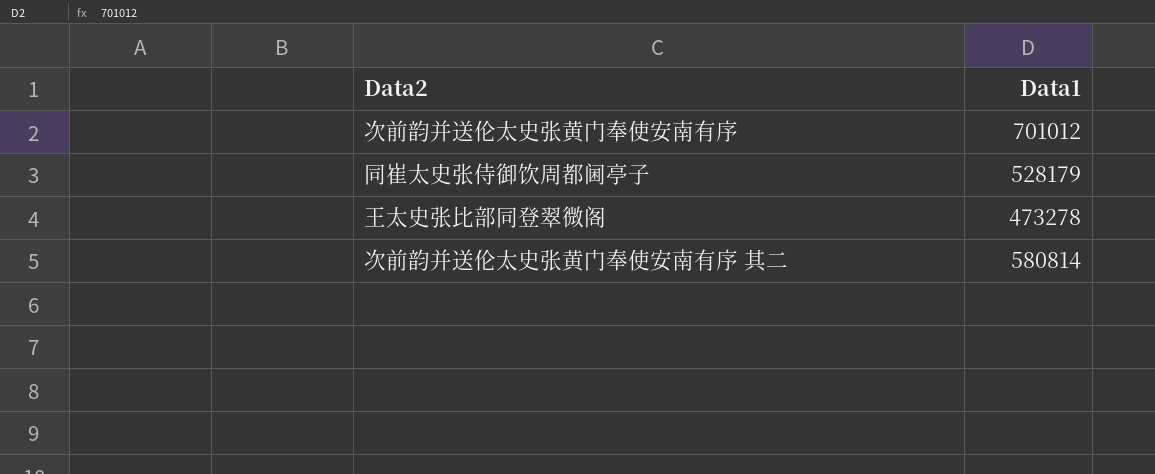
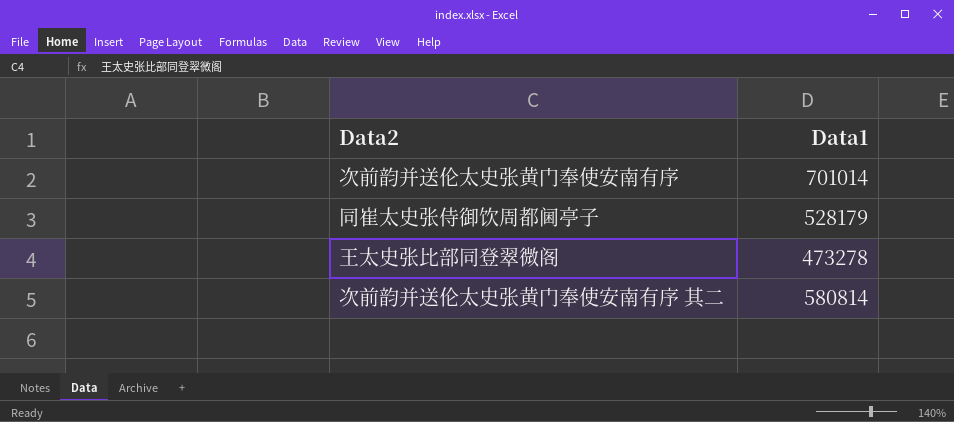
次前韵并送伦太史张黄门奉使安南有序 | Data1: 701012 -> 701014

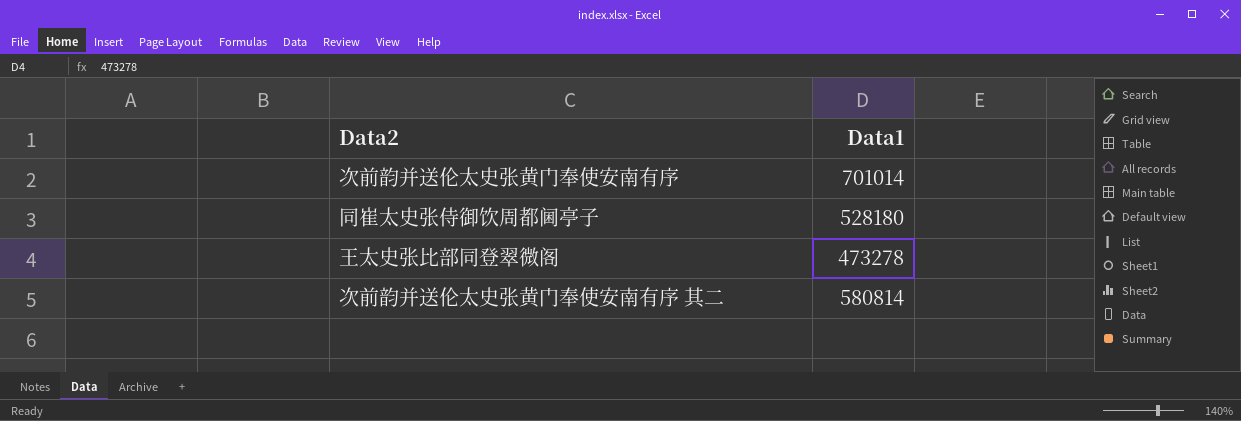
同崔太史张侍御饮周都阃亭子 | Data1: 528179 -> 528180

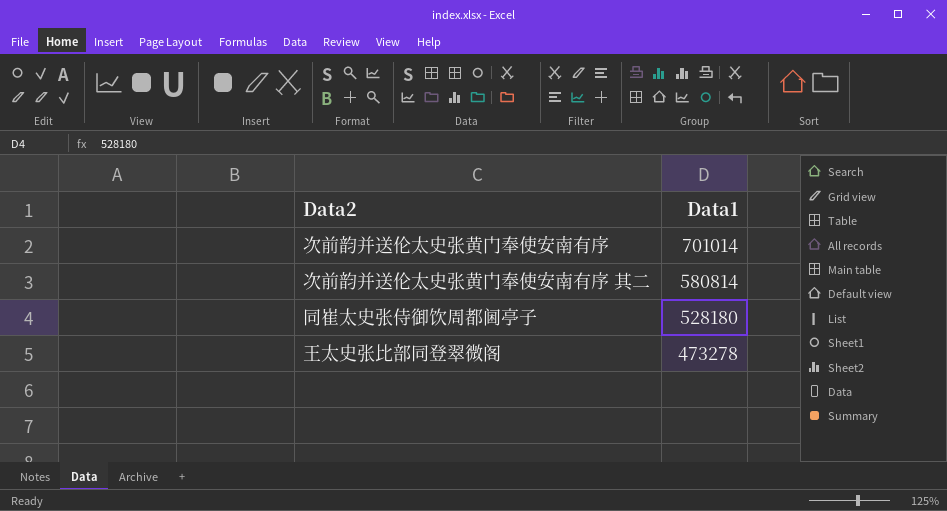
row order: none -> Data1 descending

